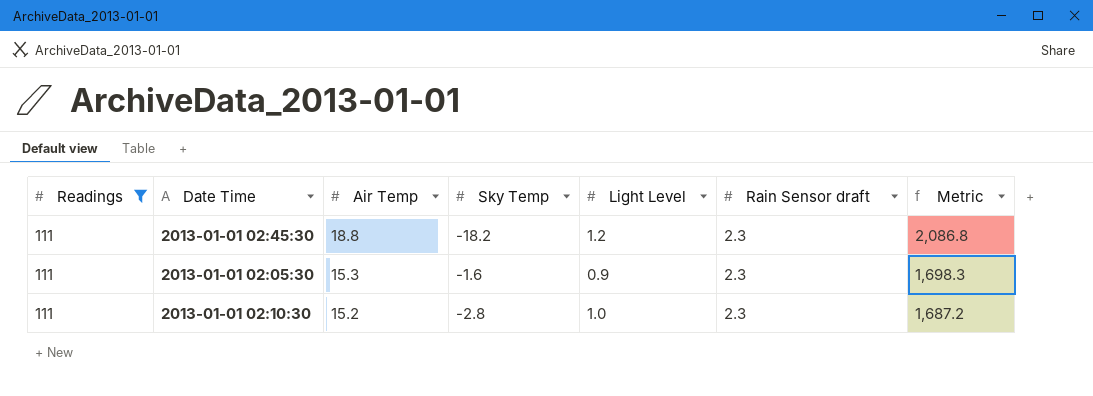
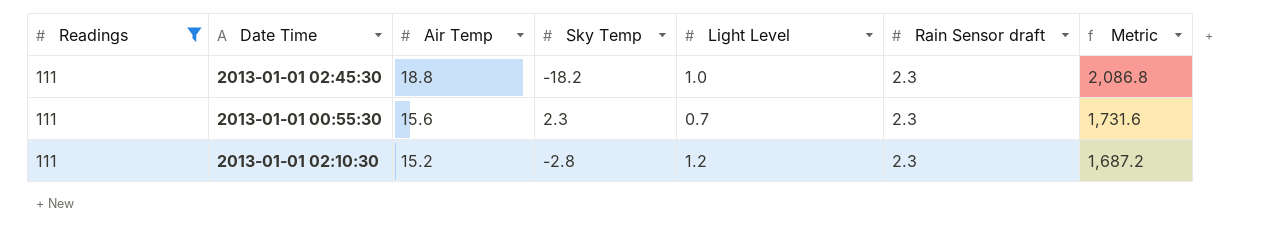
row 2013-01-01 02:05:30: 111 | 15.3 | -1.6 | 0.9 | 2.3 | 1,698.3 -> none
2013-01-01 02:45:30 | Light Level: 1.2 -> 1.0
row 2013-01-01 00:55:30: none -> 111 | 15.6 | 2.3 | 0.7 | 2.3 | 1,731.6
2013-01-01 02:10:30 | Light Level: 1.0 -> 1.2

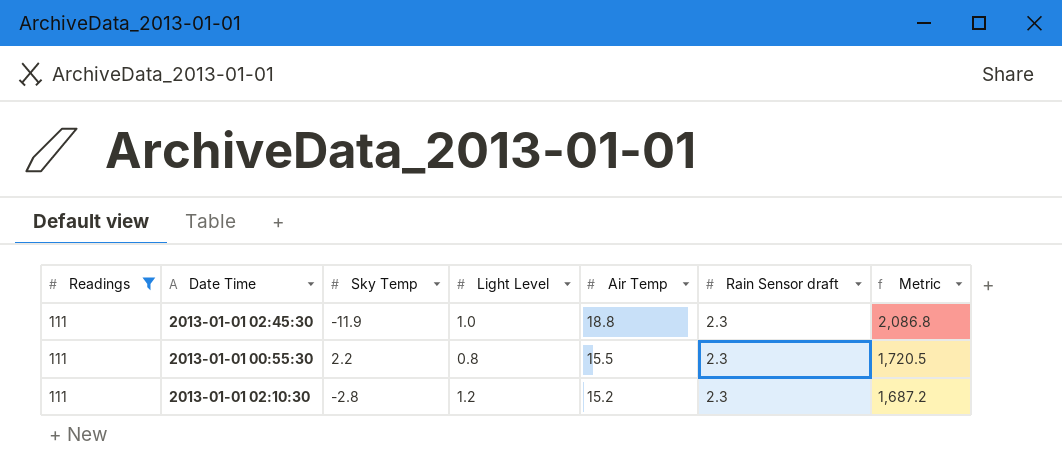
column Air Temp | position: 3 -> 5
2013-01-01 02:45:30 | Sky Temp: -18.2 -> -11.9
2013-01-01 00:55:30 | Sky Temp: 2.3 -> 2.2
2013-01-01 00:55:30 | Light Level: 0.7 -> 0.8
2013-01-01 00:55:30 | Air Temp: 15.6 -> 15.5
2013-01-01 00:55:30 | Metric: 1,731.6 -> 1,720.5

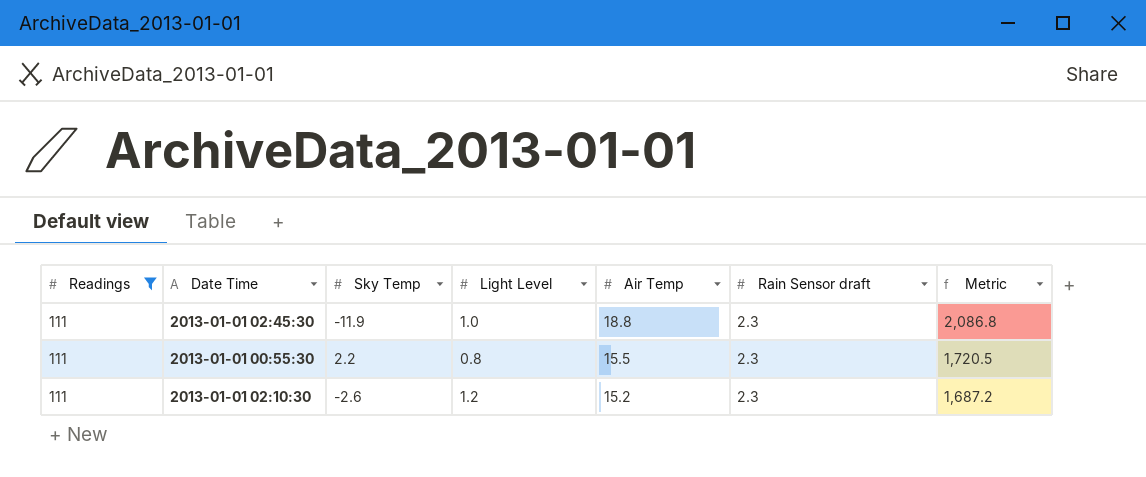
2013-01-01 02:10:30 | Sky Temp: -2.8 -> -2.6

